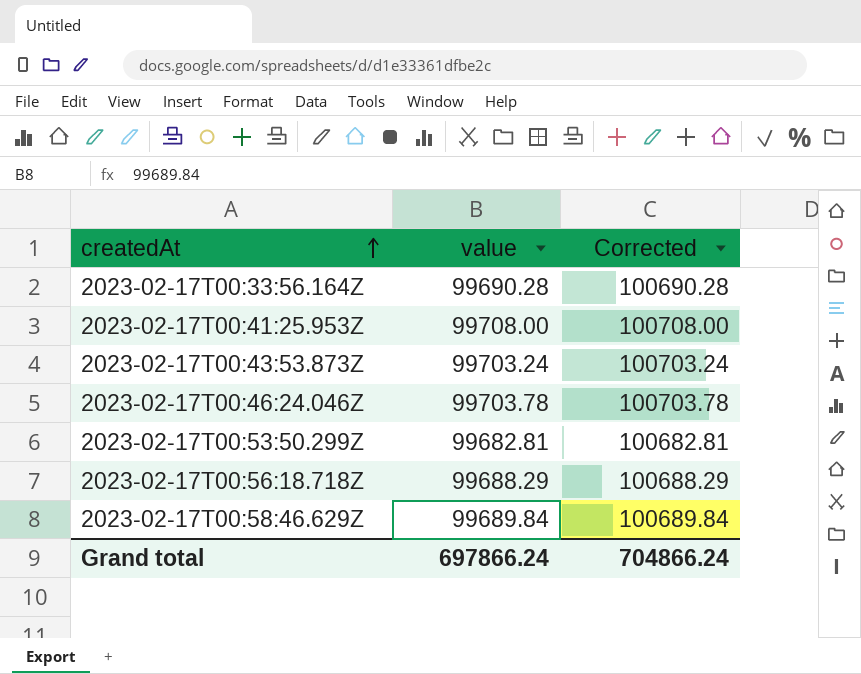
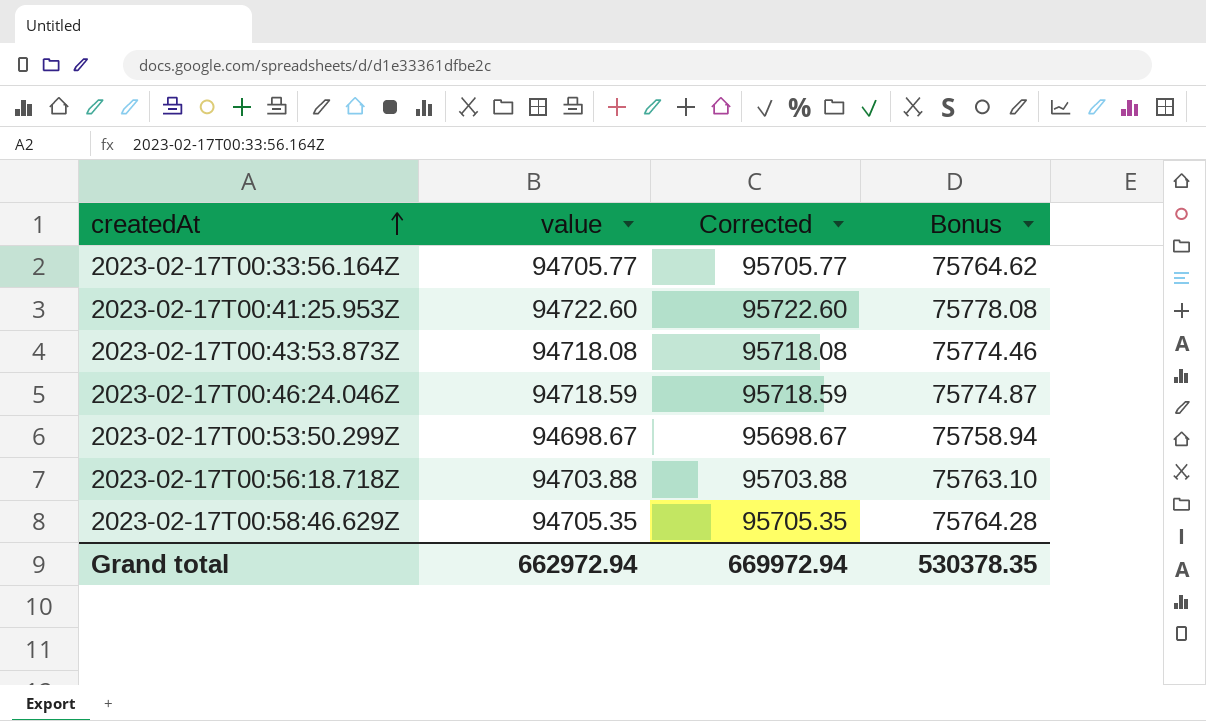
column Bonus | formula: none -> [value] * 0.8
2023-02-17T00:33:56.164Z | value: 99690.28 -> 94705.77
2023-02-17T00:33:56.164Z | Corrected: 100690.28 -> 95705.77
2023-02-17T00:41:25.953Z | value: 99708.00 -> 94722.60
2023-02-17T00:41:25.953Z | Corrected: 100708.00 -> 95722.60
2023-02-17T00:43:53.873Z | value: 99703.24 -> 94718.08
2023-02-17T00:43:53.873Z | Corrected: 100703.24 -> 95718.08
2023-02-17T00:46:24.046Z | value: 99703.78 -> 94718.59
2023-02-17T00:46:24.046Z | Corrected: 100703.78 -> 95718.59
2023-02-17T00:53:50.299Z | value: 99682.81 -> 94698.67
2023-02-17T00:53:50.299Z | Corrected: 100682.81 -> 95698.67
2023-02-17T00:56:18.718Z | value: 99688.29 -> 94703.88
2023-02-17T00:56:18.718Z | Corrected: 100688.29 -> 95703.88
2023-02-17T00:58:46.629Z | value: 99689.84 -> 94705.35
2023-02-17T00:58:46.629Z | Corrected: 100689.84 -> 95705.35
Grand total | value: 697866.24 -> 662972.94
Grand total | Corrected: 704866.24 -> 669972.94

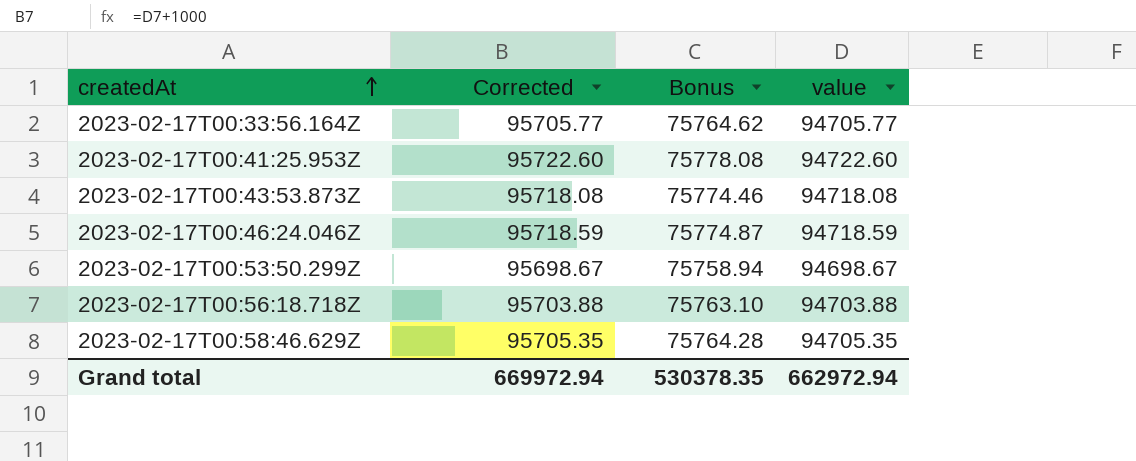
column value | position: 2 -> 4

